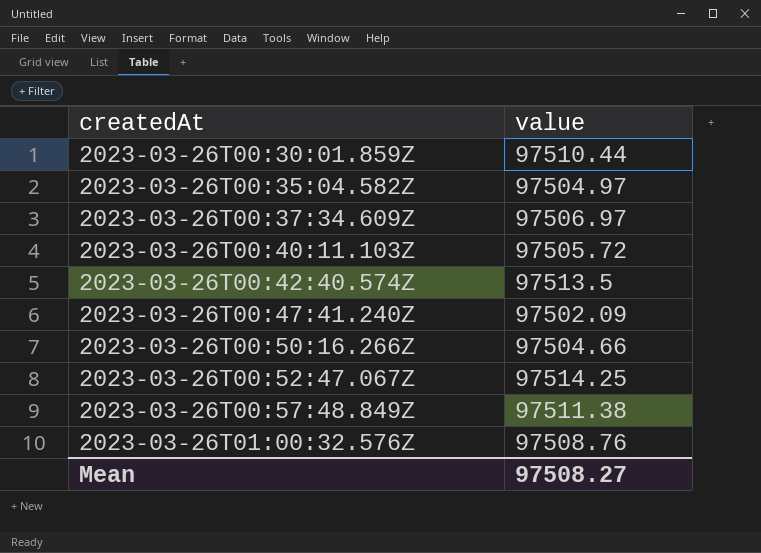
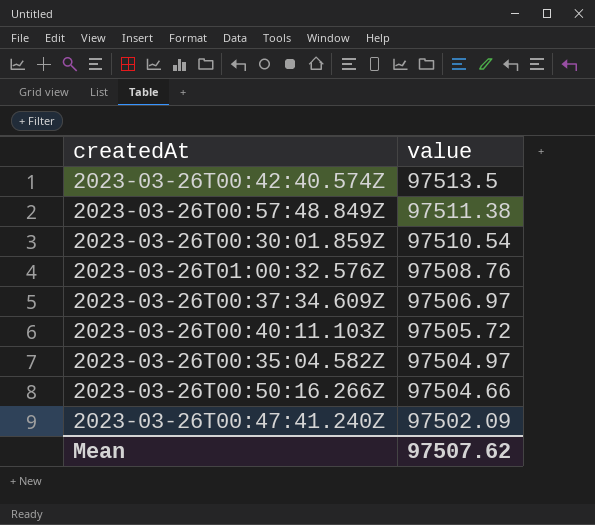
row order: createdAt ascending -> value descending
row 2023-03-26T00:52:47.067Z: 97514.25 -> none
2023-03-26T00:30:01.859Z | value: 97510.44 -> 97510.54
Mean | value: 97508.27 -> 97507.62

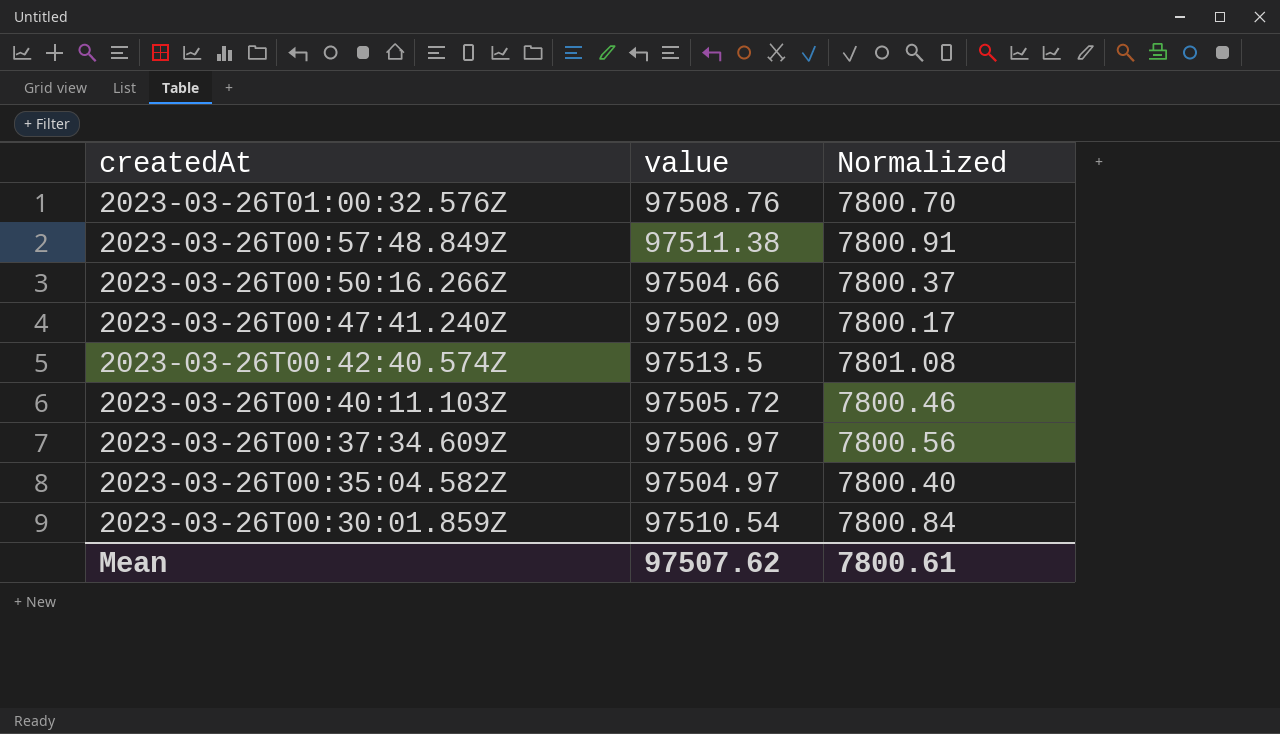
row order: value descending -> createdAt descending
column Normalized | formula: none -> [value] * 0.08

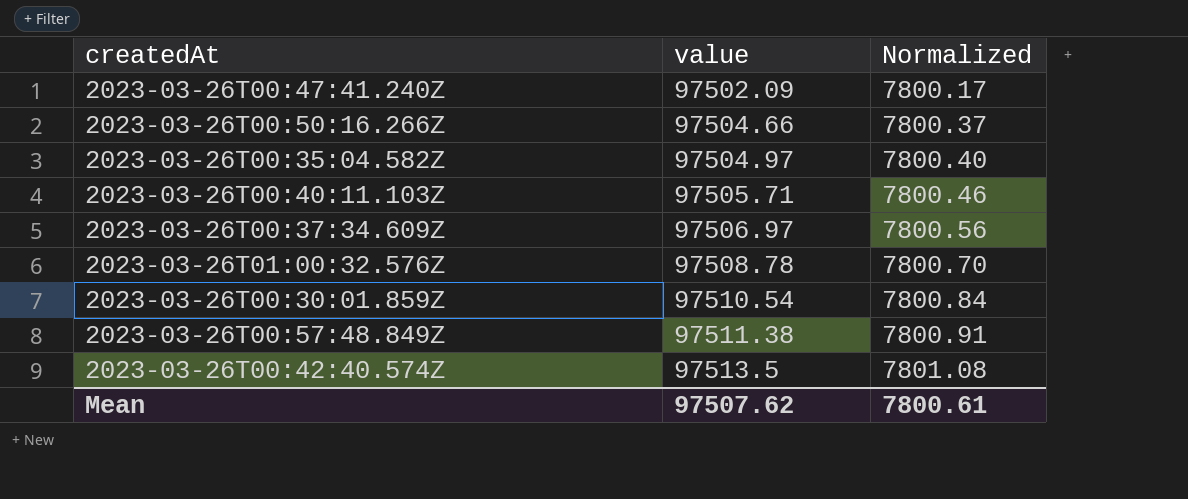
row order: createdAt descending -> value ascending
2023-03-26T00:40:11.103Z | value: 97505.72 -> 97505.71
2023-03-26T01:00:32.576Z | value: 97508.76 -> 97508.78

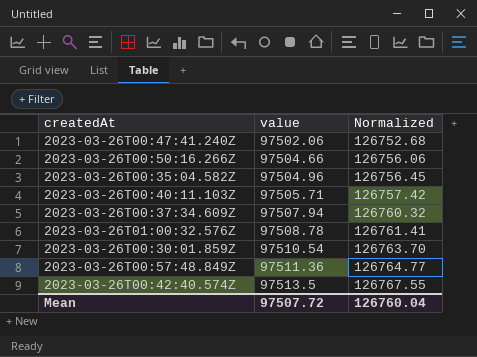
column Normalized | formula: [value] * 0.08 -> [value] * 1.3
2023-03-26T00:47:41.240Z | value: 97502.09 -> 97502.06
2023-03-26T00:35:04.582Z | value: 97504.97 -> 97504.96
2023-03-26T00:37:34.609Z | value: 97506.97 -> 97507.94
2023-03-26T00:57:48.849Z | value: 97511.38 -> 97511.36
Mean | value: 97507.62 -> 97507.72
Mean | Normalized: 7800.61 -> 126760.04

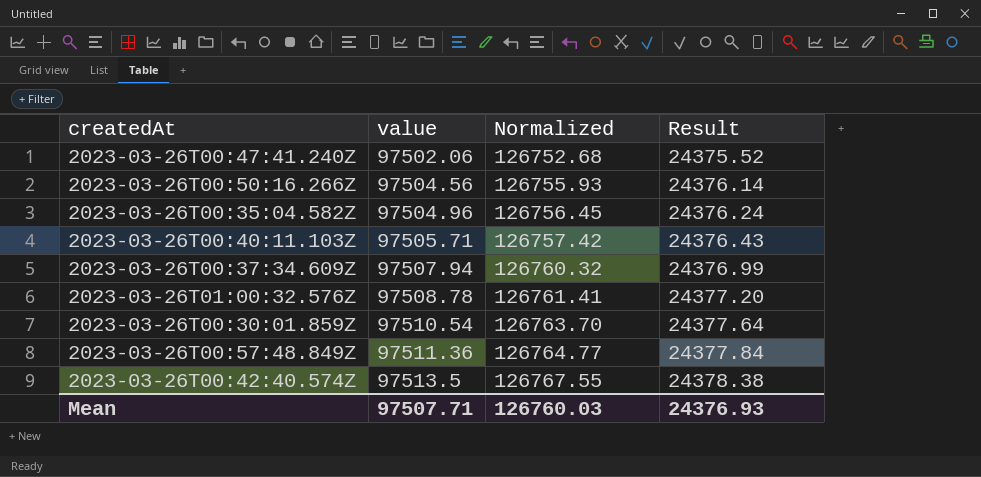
column Result | formula: none -> [value] * 0.25
2023-03-26T00:50:16.266Z | value: 97504.66 -> 97504.56
2023-03-26T00:50:16.266Z | Normalized: 126756.06 -> 126755.93
Mean | value: 97507.72 -> 97507.71
Mean | Normalized: 126760.04 -> 126760.03

